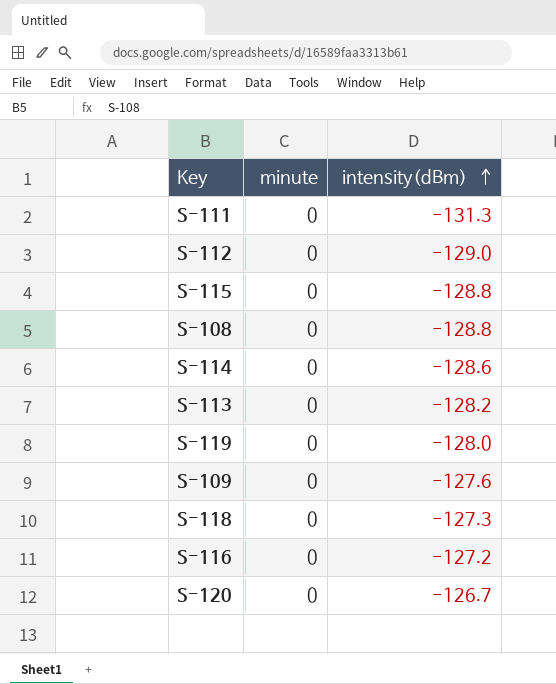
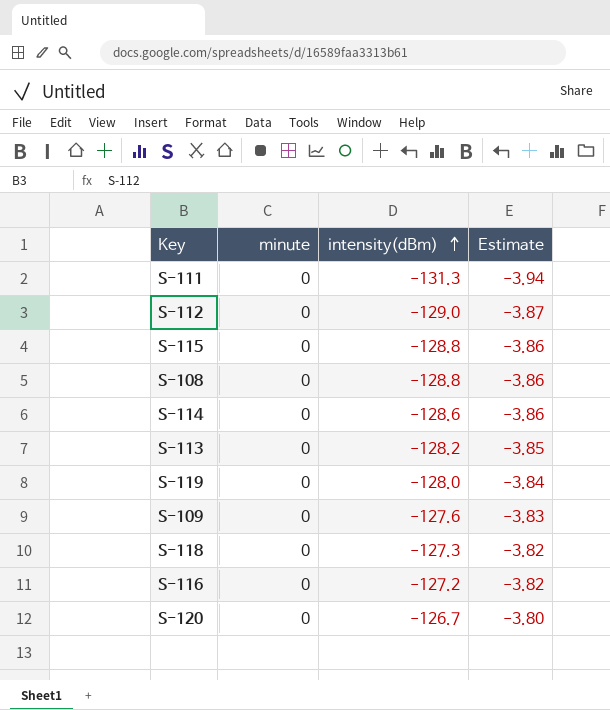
column Estimate | formula: none -> [intensity(dBm)] * 0.03

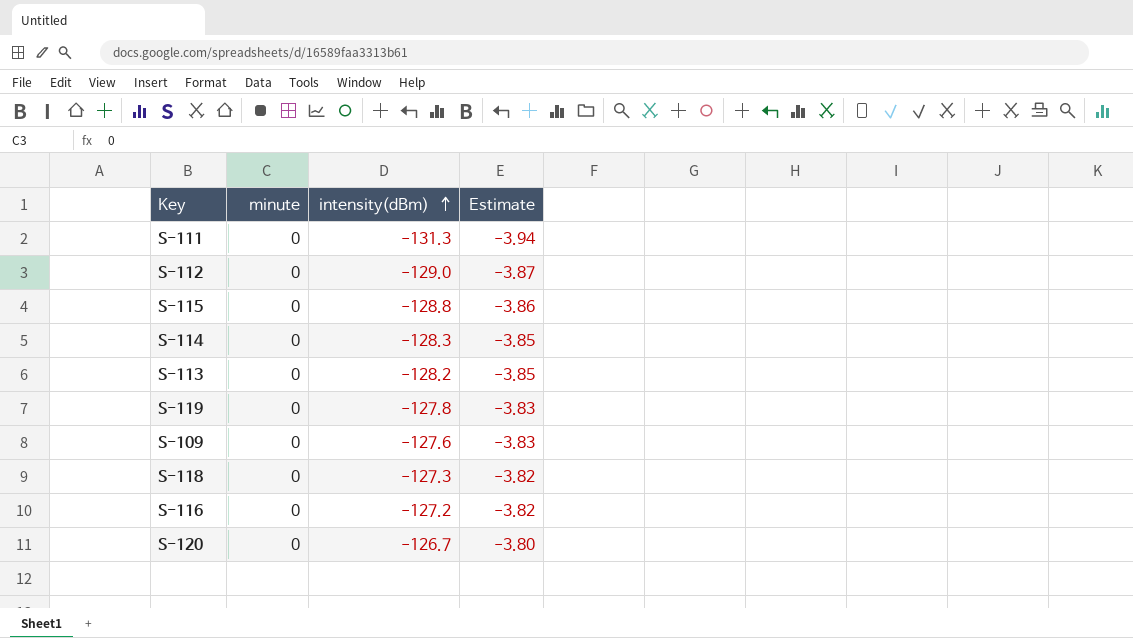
row S-108: 0 | -128.8 | -3.86 -> none
S-114 | intensity(dBm): -128.6 -> -128.3
S-114 | Estimate: -3.86 -> -3.85
S-119 | intensity(dBm): -128.0 -> -127.8
S-119 | Estimate: -3.84 -> -3.83

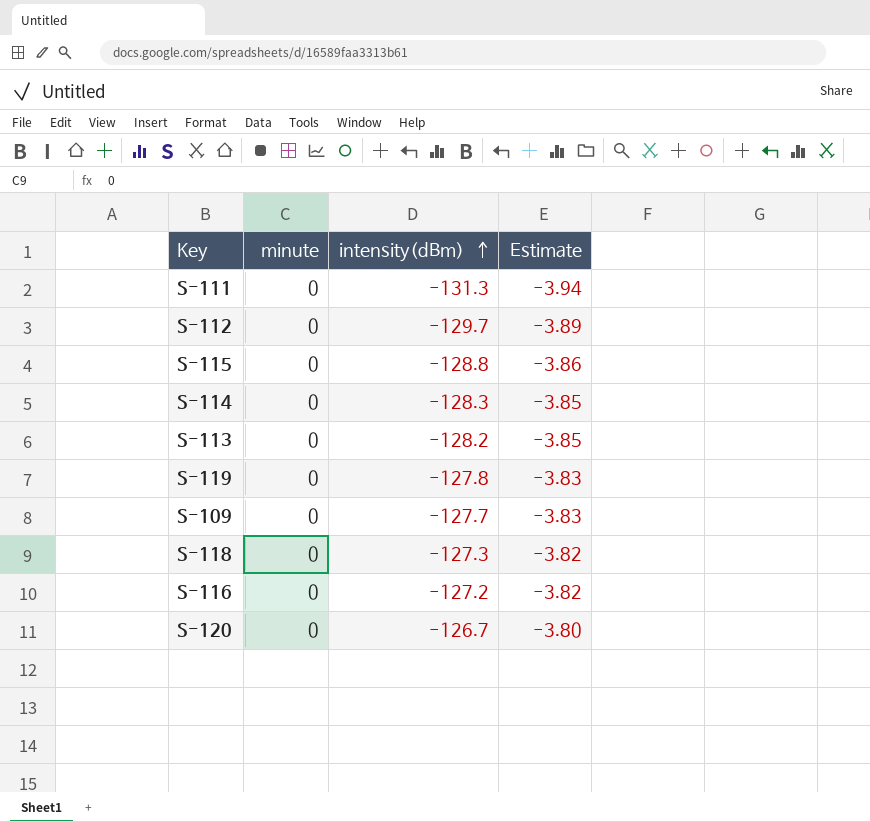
S-112 | intensity(dBm): -129.0 -> -129.7
S-112 | Estimate: -3.87 -> -3.89
S-109 | intensity(dBm): -127.6 -> -127.7

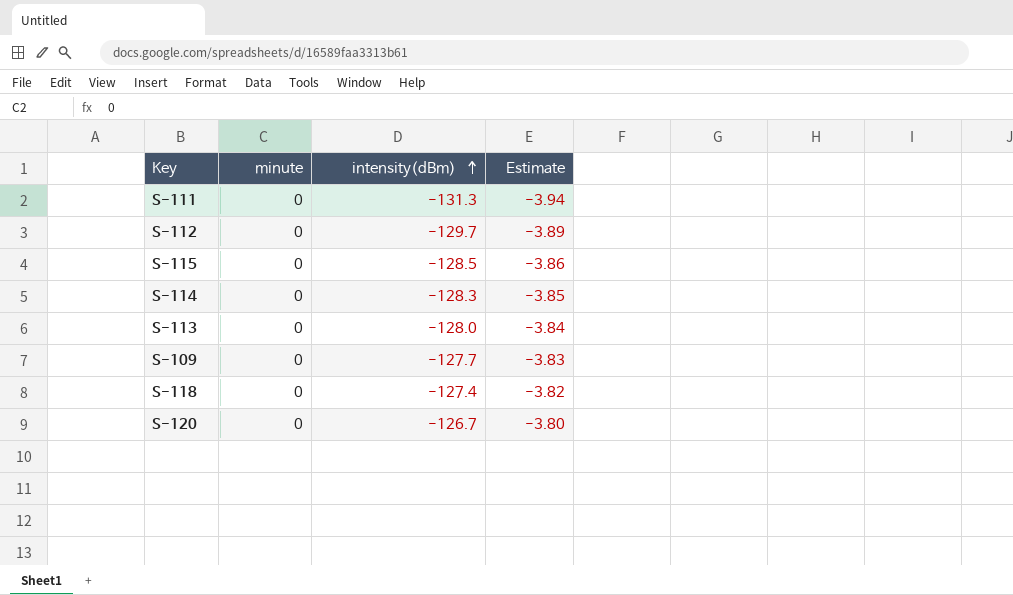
row S-119: 0 | -127.8 | -3.83 -> none
row S-116: 0 | -127.2 | -3.82 -> none
S-115 | intensity(dBm): -128.8 -> -128.5
S-113 | intensity(dBm): -128.2 -> -128.0
S-113 | Estimate: -3.85 -> -3.84
S-118 | intensity(dBm): -127.3 -> -127.4

